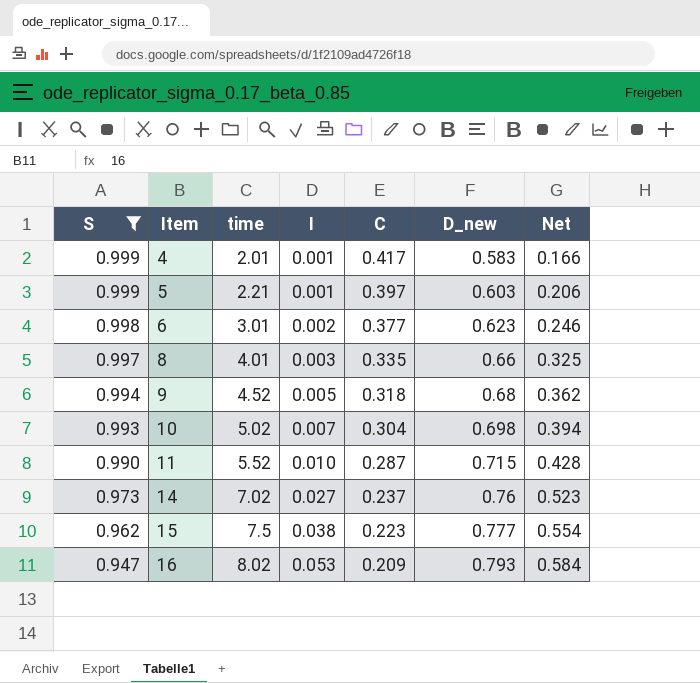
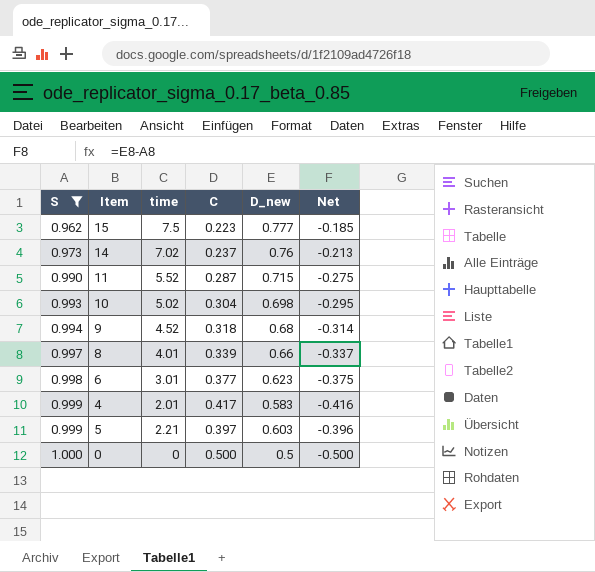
row order: S descending -> S ascending
column I | position: 4 -> none
column Net | formula: [D_new] - [C] -> [D_new] - [S]
row 16: 0.947 | 8.02 | 0.053 | 0.209 | 0.793 | 0.584 -> none
8 | C: 0.335 -> 0.339
row 0: none -> 1.000 | 0 | 0.500 | 0.5 | -0.500

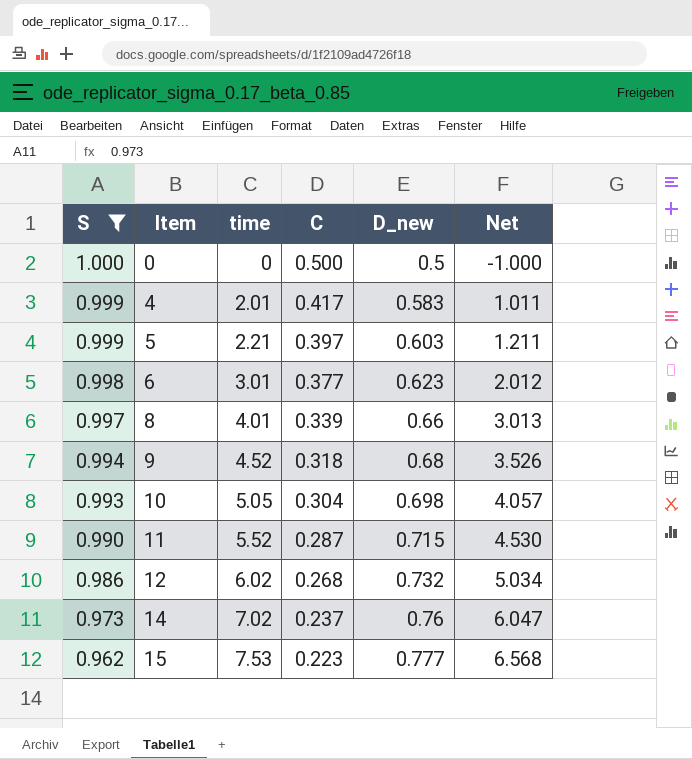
row order: S ascending -> S descending
column Net | formula: [D_new] - [S] -> [time] - [S]
10 | time: 5.02 -> 5.05
row 12: none -> 0.986 | 6.02 | 0.268 | 0.732 | 5.034
15 | time: 7.5 -> 7.53

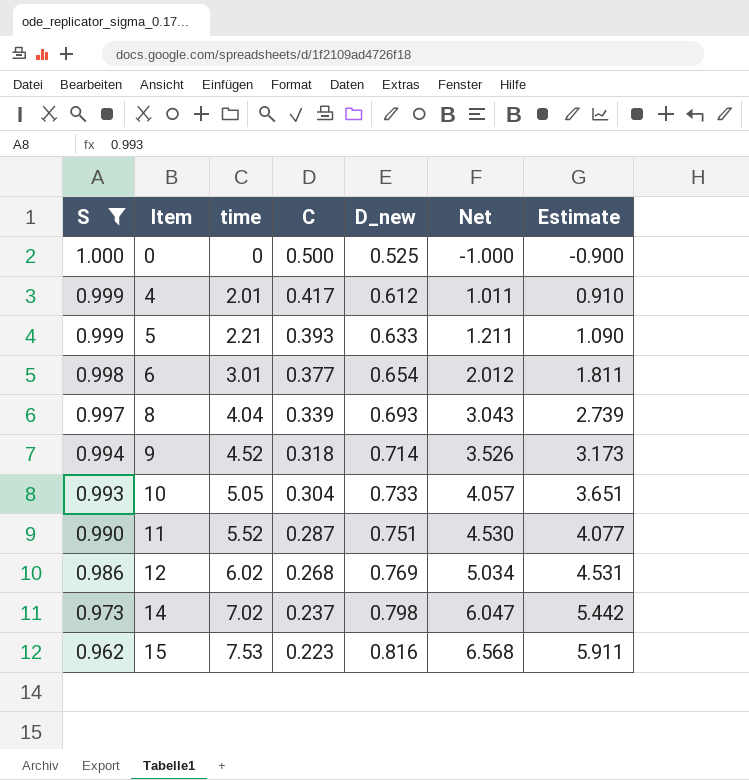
column Estimate | formula: none -> [Net] * 0.9
0 | D_new: 0.5 -> 0.525
4 | D_new: 0.583 -> 0.612
5 | C: 0.397 -> 0.393
5 | D_new: 0.603 -> 0.633
6 | D_new: 0.623 -> 0.654
8 | time: 4.01 -> 4.04
8 | D_new: 0.66 -> 0.693
8 | Net: 3.013 -> 3.043
9 | D_new: 0.68 -> 0.714
10 | D_new: 0.698 -> 0.733
11 | D_new: 0.715 -> 0.751
12 | D_new: 0.732 -> 0.769
14 | D_new: 0.76 -> 0.798
15 | D_new: 0.777 -> 0.816

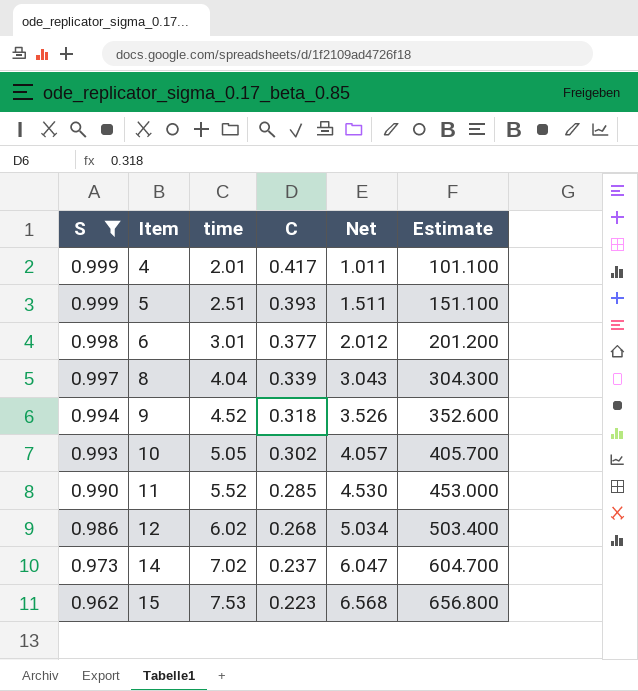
column D_new | position: 5 -> none
column Estimate | formula: [Net] * 0.9 -> [Net] * 100
row 0: 1.000 | 0 | 0.500 | 0.525 | -1.000 | -0.900 -> none
5 | time: 2.21 -> 2.51
5 | Net: 1.211 -> 1.511
10 | C: 0.304 -> 0.302
11 | C: 0.287 -> 0.285

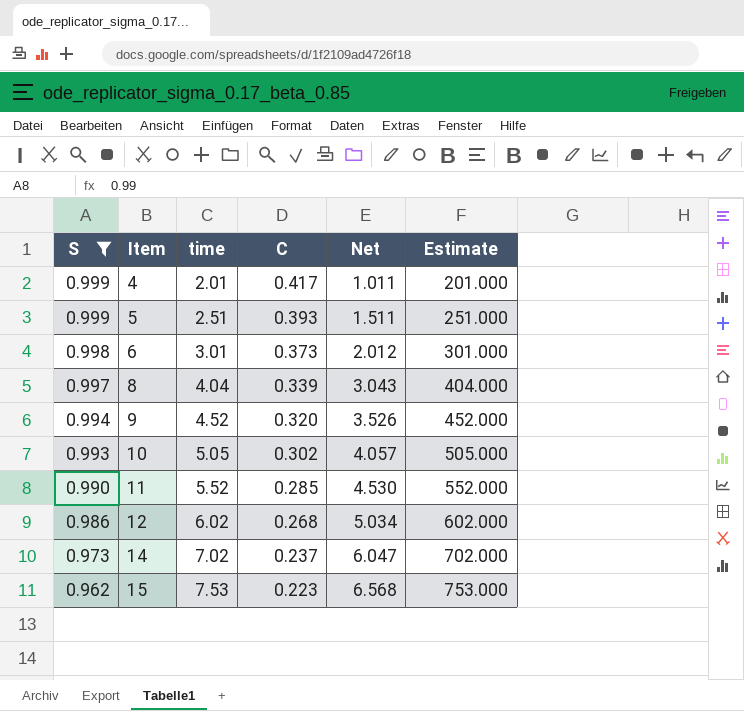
column Estimate | formula: [Net] * 100 -> [time] * 100
6 | C: 0.377 -> 0.373
9 | C: 0.318 -> 0.320

